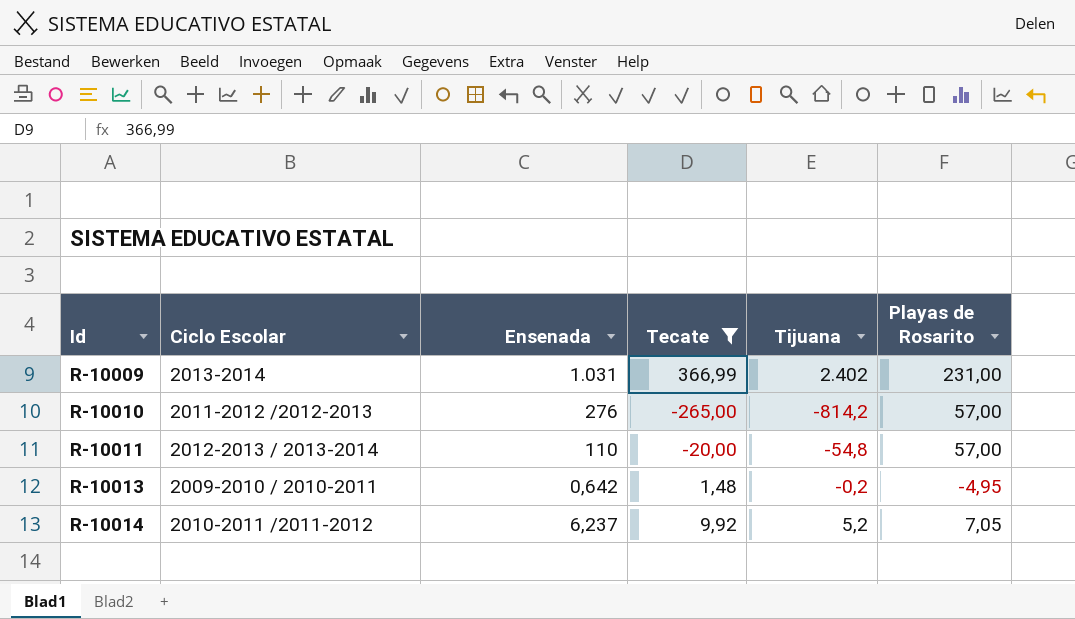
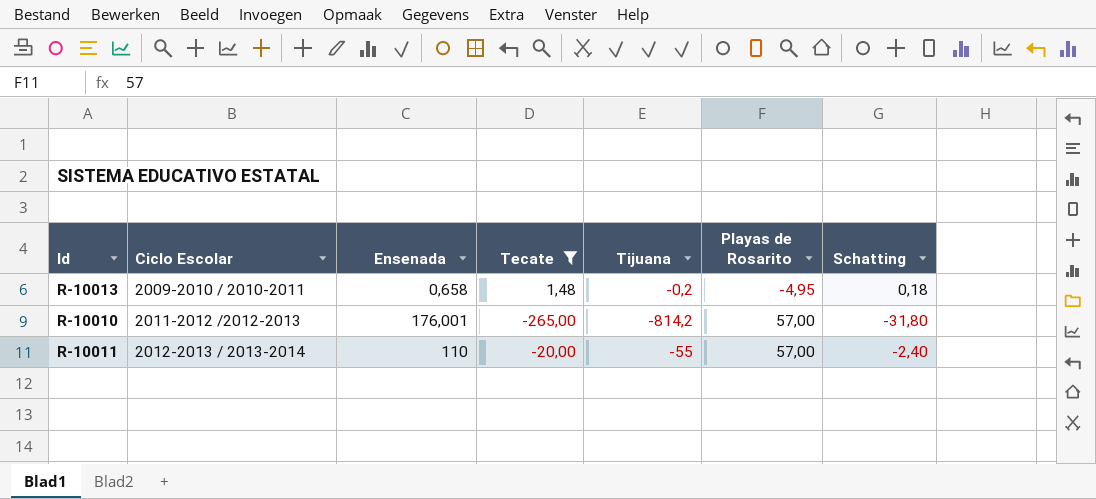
row order: Id ascending -> Ciclo Escolar ascending
column Schatting | formula: none -> [Tecate] * 0,12
row R-10009: 2013-2014 | 1.031 | 366,99 | 2.402 | 231,00 -> none
row R-10014: 2010-2011 /2011-2012 | 6,237 | 9,92 | 5,2 | 7,05 -> none
R-10013 | Ensenada: 0,642 -> 0,658
R-10010 | Ensenada: 276 -> 176,001
R-10011 | Tijuana: -54,8 -> -55

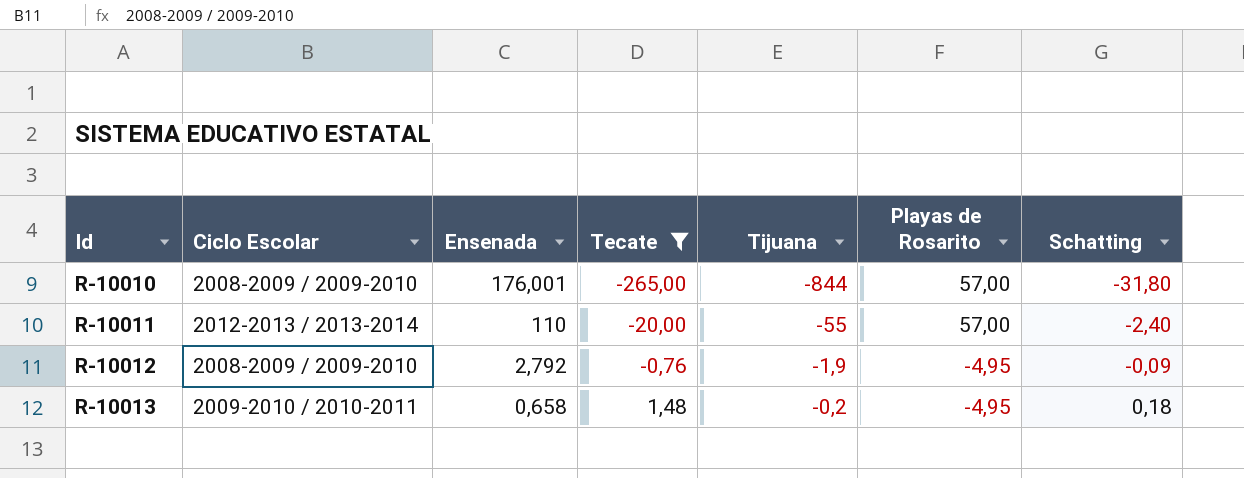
row order: Ciclo Escolar ascending -> Id ascending
R-10010 | Ciclo Escolar: 2011-2012 /2012-2013 -> 2008-2009 / 2009-2010
R-10010 | Tijuana: -814,2 -> -844
row R-10012: none -> 2008-2009 / 2009-2010 | 2,792 | -0,76 | -1,9 | -4,95 | -0,09

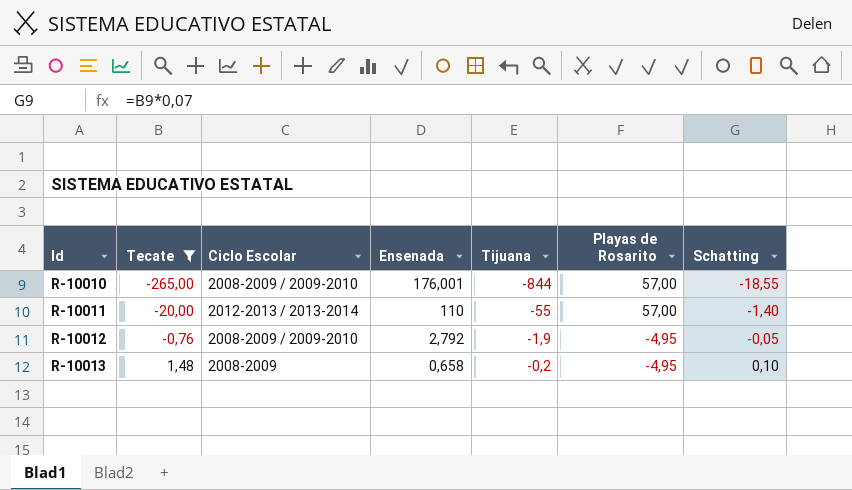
column Tecate | position: 4 -> 2
column Schatting | formula: [Tecate] * 0,12 -> [Tecate] * 0,07
R-10013 | Ciclo Escolar: 2009-2010 / 2010-2011 -> 2008-2009

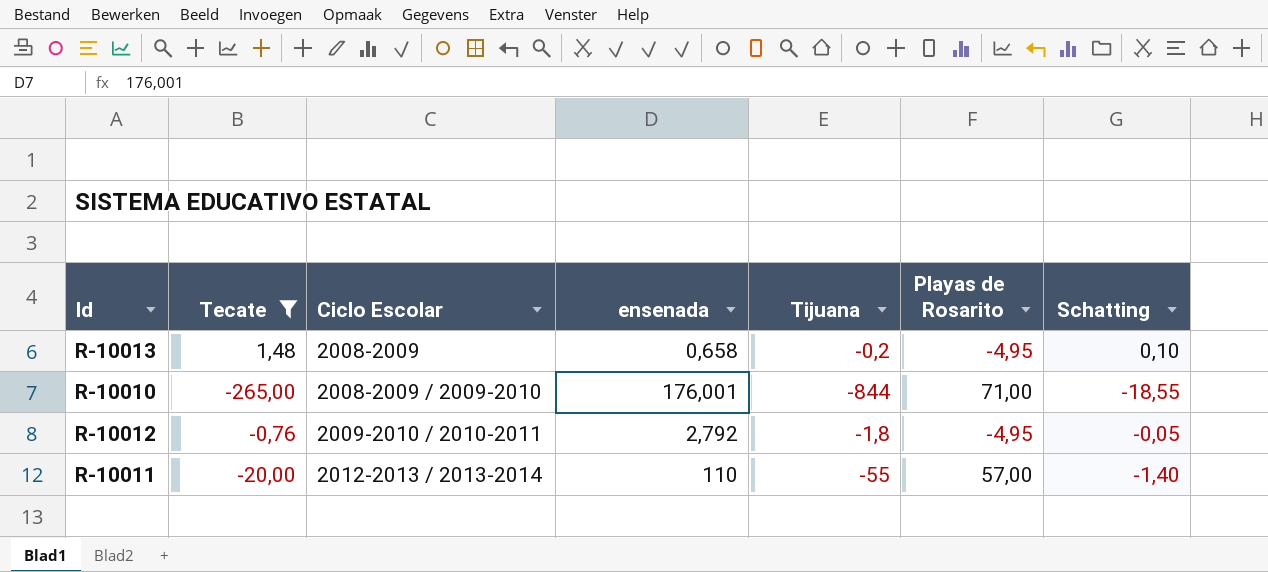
row order: Id ascending -> Ciclo Escolar ascending
column name: Ensenada -> ensenada
R-10010 | Playas de Rosarito: 57,00 -> 71,00
R-10012 | Ciclo Escolar: 2008-2009 / 2009-2010 -> 2009-2010 / 2010-2011
R-10012 | Tijuana: -1,9 -> -1,8

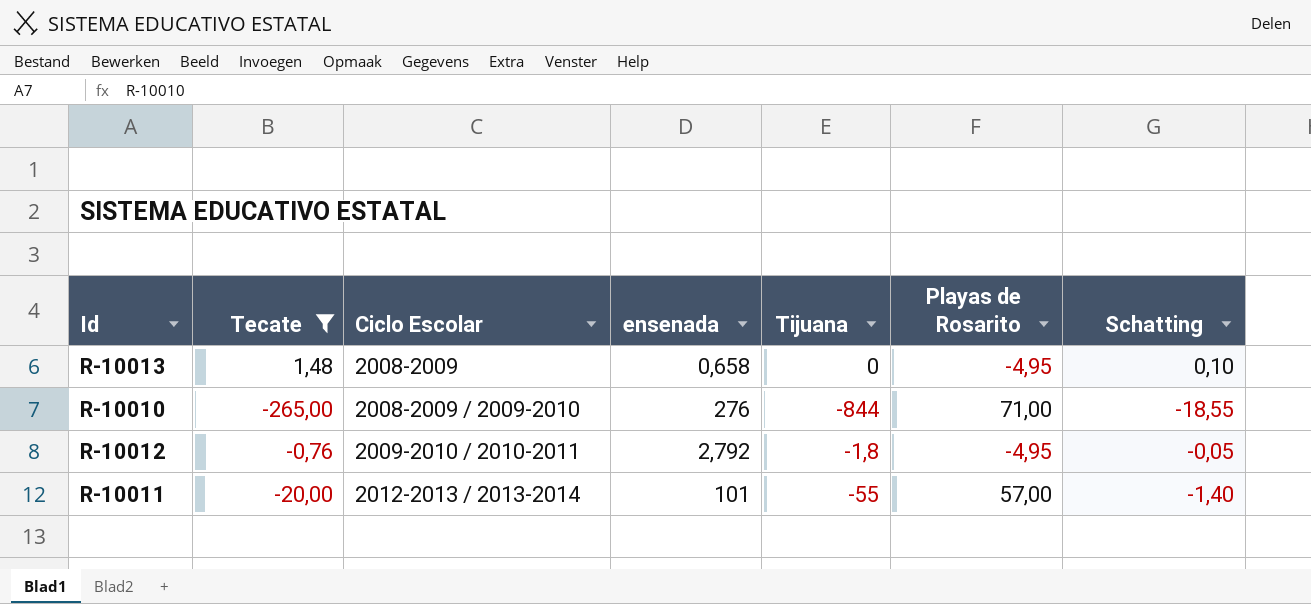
R-10013 | Tijuana: -0,2 -> 0
R-10010 | ensenada: 176,001 -> 276
R-10011 | ensenada: 110 -> 101

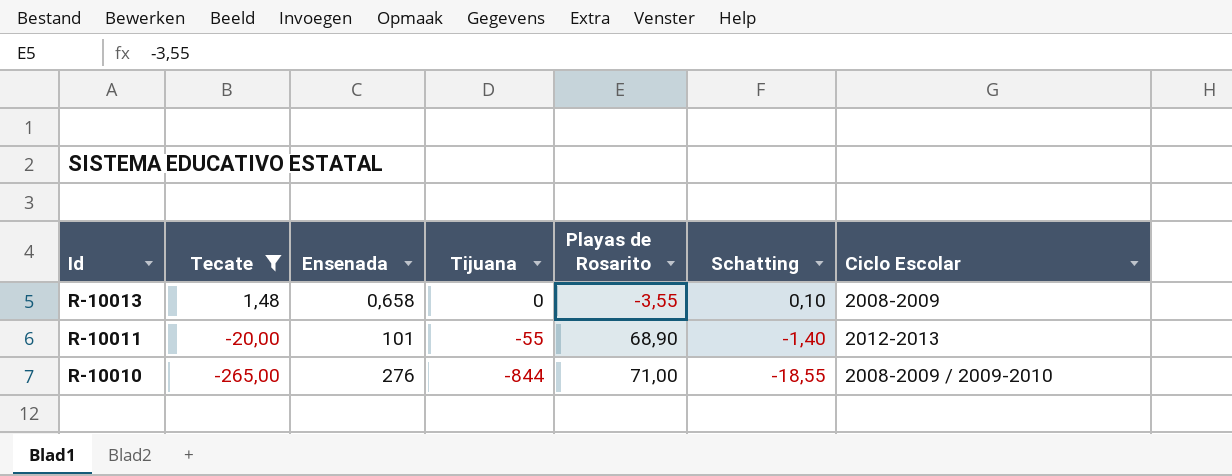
row order: Ciclo Escolar ascending -> Id descending
column name: ensenada -> Ensenada
column Ciclo Escolar | position: 3 -> 7
row R-10012: -0,76 | 2009-2010 / 2010-2011 | 2,792 | -1,8 | -4,95 | -0,05 -> none
R-10013 | Playas de Rosarito: -4,95 -> -3,55
R-10011 | Playas de Rosarito: 57,00 -> 68,90
R-10011 | Ciclo Escolar: 2012-2013 / 2013-2014 -> 2012-2013

